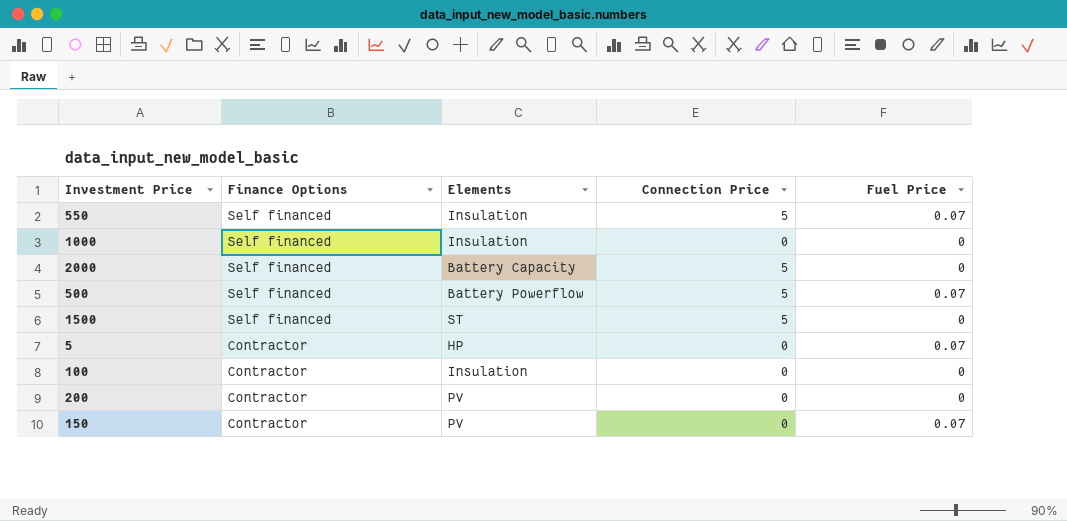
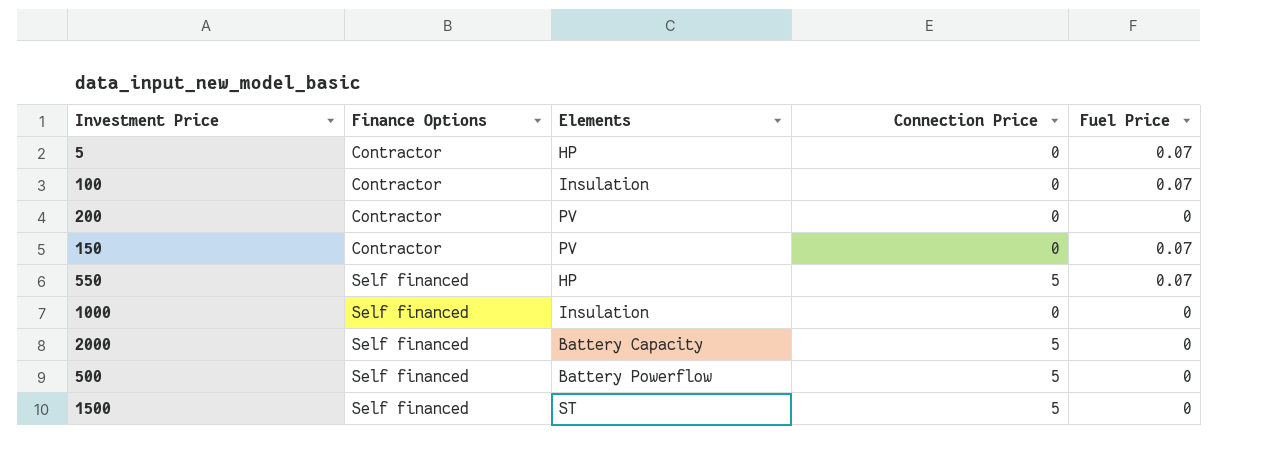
row order: Finance Options descending -> Finance Options ascending
100 | Fuel Price: 0 -> 0.07
550 | Elements: Insulation -> HP
500 | Fuel Price: 0.07 -> 0

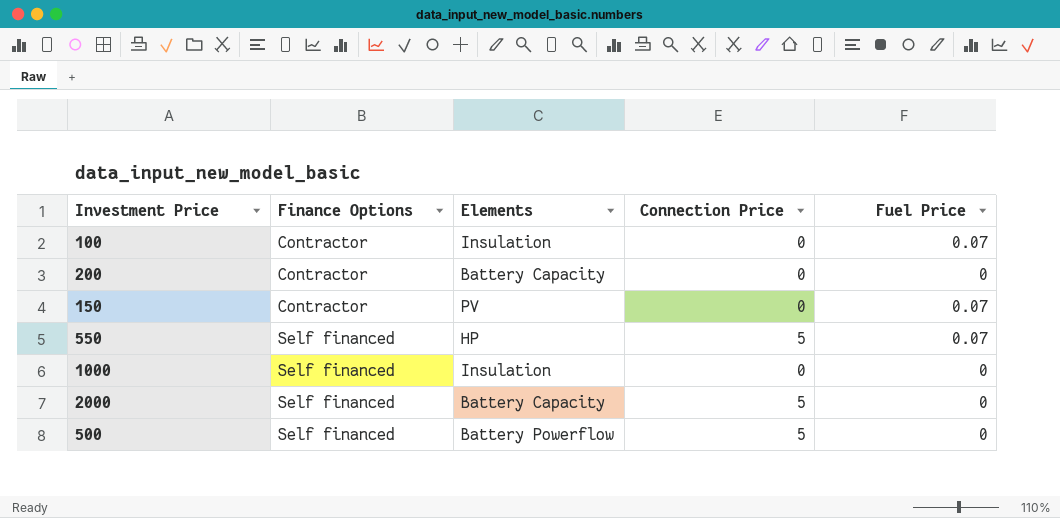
row 5: Contractor | HP | 0 | 0.07 -> none
row 1500: Self financed | ST | 5 | 0 -> none
200 | Elements: PV -> Battery Capacity

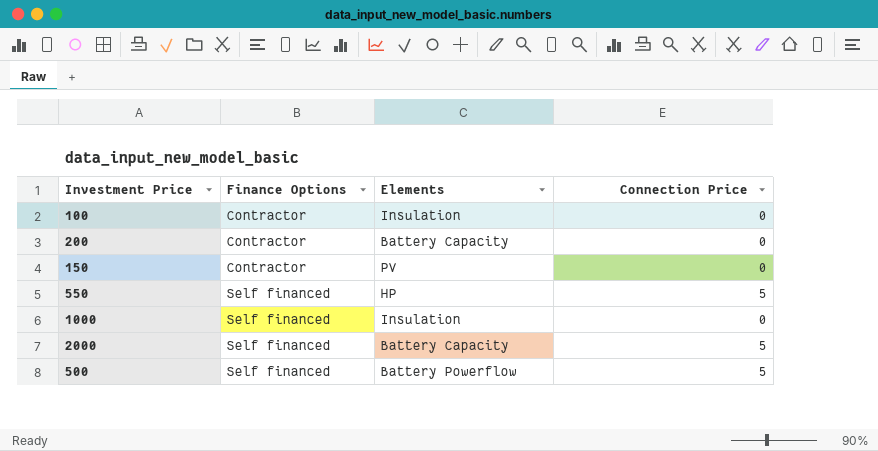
column Fuel Price | position: 5 -> none

